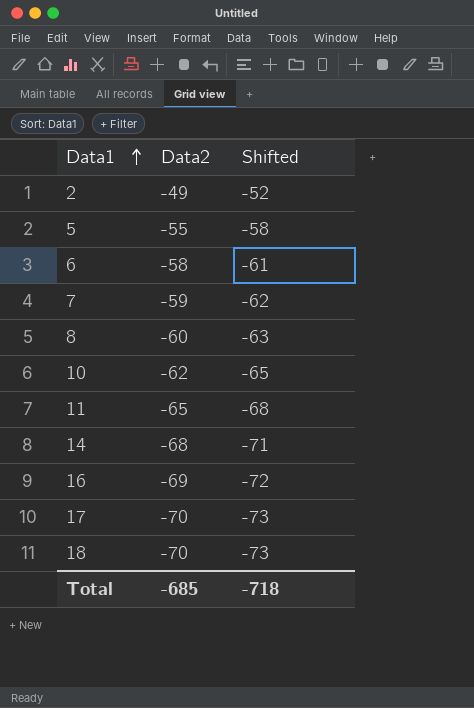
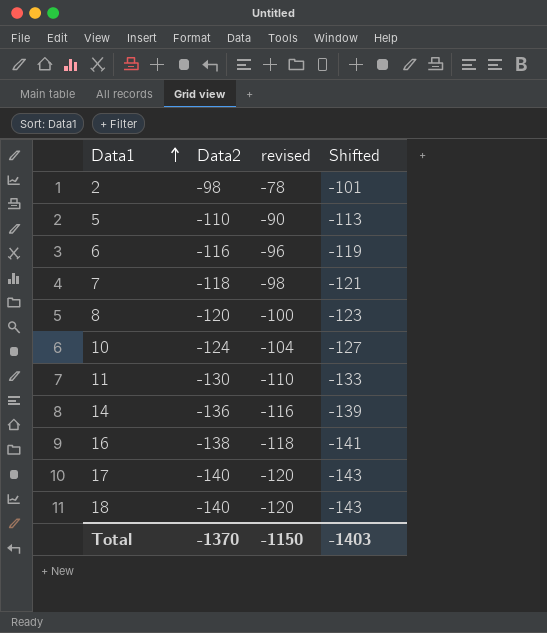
column revised | formula: none -> [Data2] + 20
2 | Data2: -49 -> -98
2 | Shifted: -52 -> -101
5 | Data2: -55 -> -110
5 | Shifted: -58 -> -113
6 | Data2: -58 -> -116
6 | Shifted: -61 -> -119
7 | Data2: -59 -> -118
7 | Shifted: -62 -> -121
8 | Data2: -60 -> -120
8 | Shifted: -63 -> -123
10 | Data2: -62 -> -124
10 | Shifted: -65 -> -127
11 | Data2: -65 -> -130
11 | Shifted: -68 -> -133
14 | Data2: -68 -> -136
14 | Shifted: -71 -> -139
16 | Data2: -69 -> -138
16 | Shifted: -72 -> -141
17 | Data2: -70 -> -140
17 | Shifted: -73 -> -143
18 | Data2: -70 -> -140
18 | Shifted: -73 -> -143
Total | Data2: -685 -> -1370
Total | Shifted: -718 -> -1403

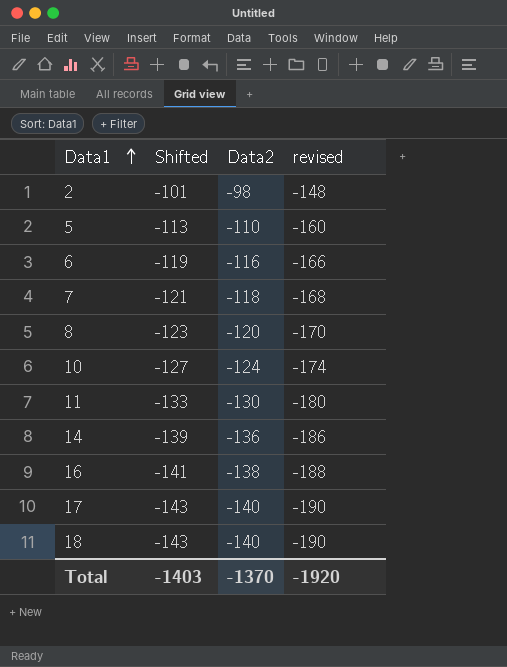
column Shifted | position: 4 -> 2
column revised | formula: [Data2] + 20 -> [Data2] - 50
Total | revised: -1150 -> -1920

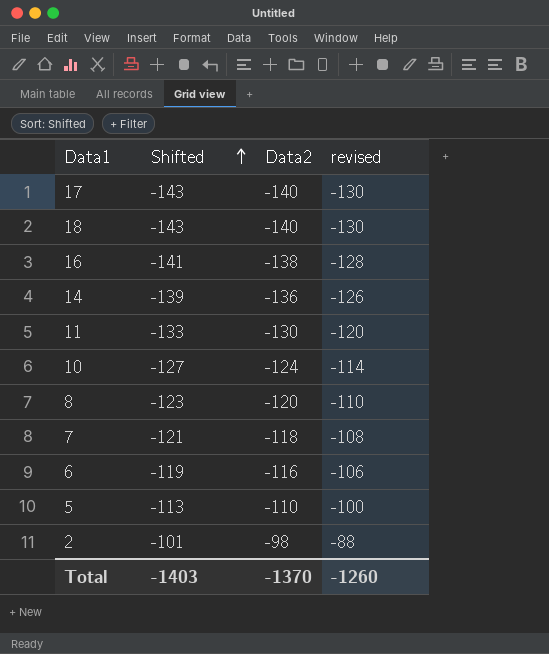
row order: Data1 ascending -> Shifted ascending
column revised | formula: [Data2] - 50 -> [Data2] + 10
Total | revised: -1920 -> -1260

